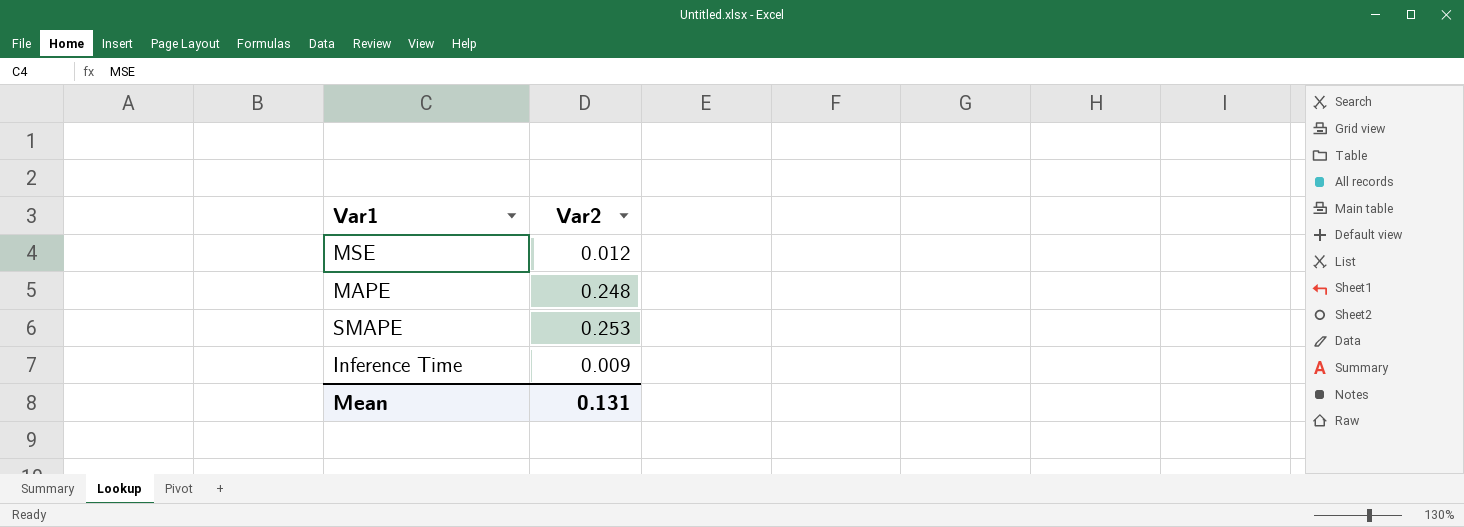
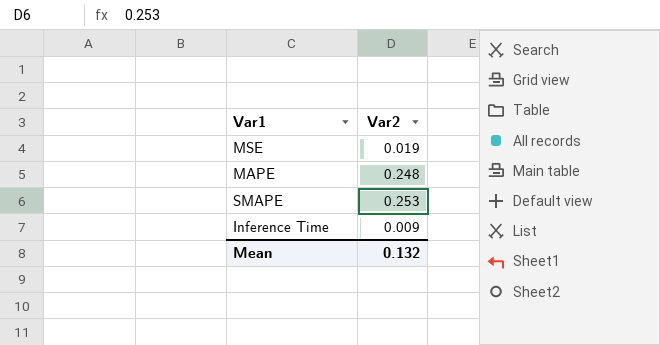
MSE | Var2: 0.012 -> 0.019
Mean | Var2: 0.131 -> 0.132

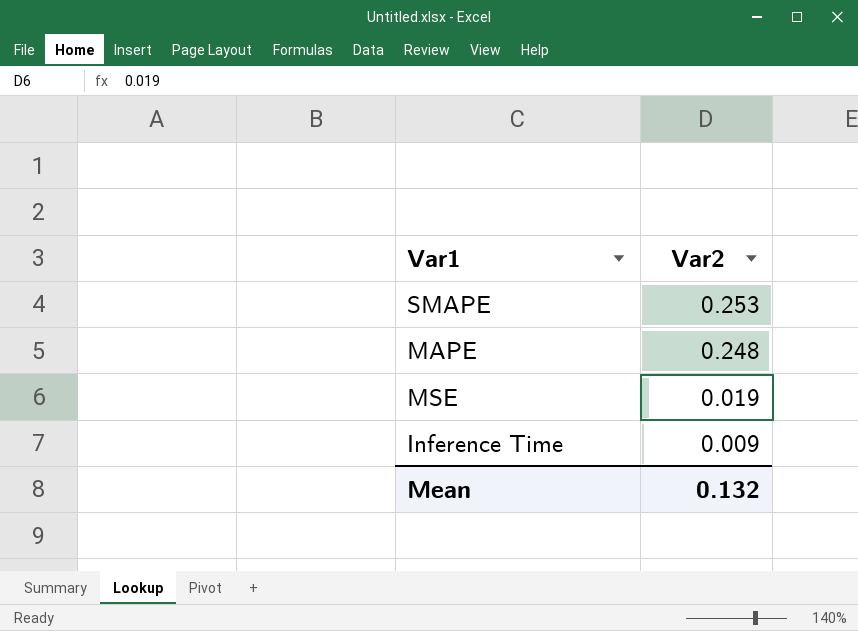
row order: none -> Var2 descending

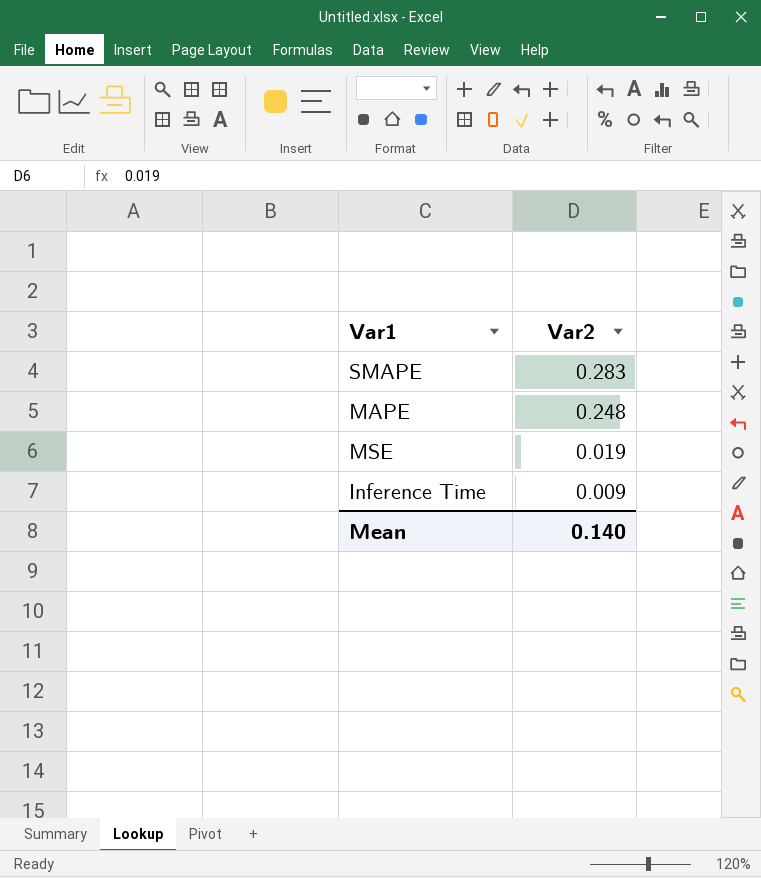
SMAPE | Var2: 0.253 -> 0.283
Mean | Var2: 0.132 -> 0.140

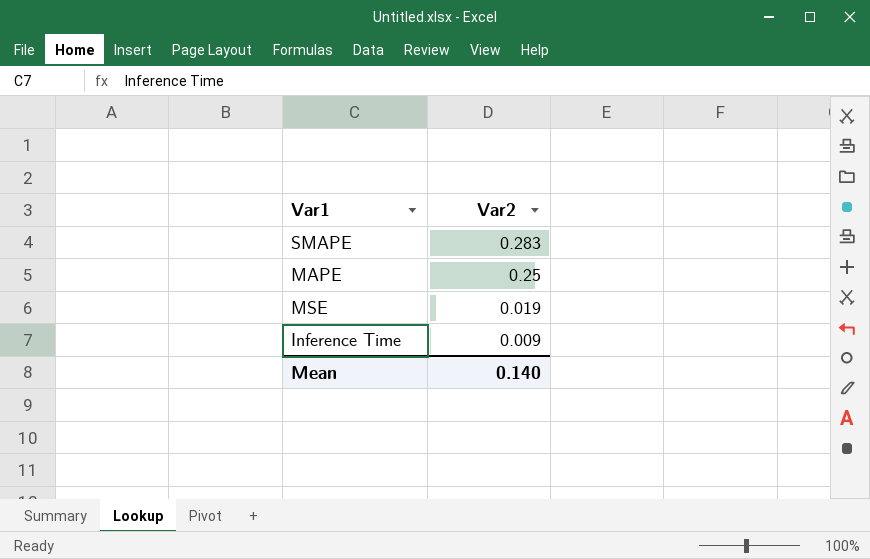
MAPE | Var2: 0.248 -> 0.25

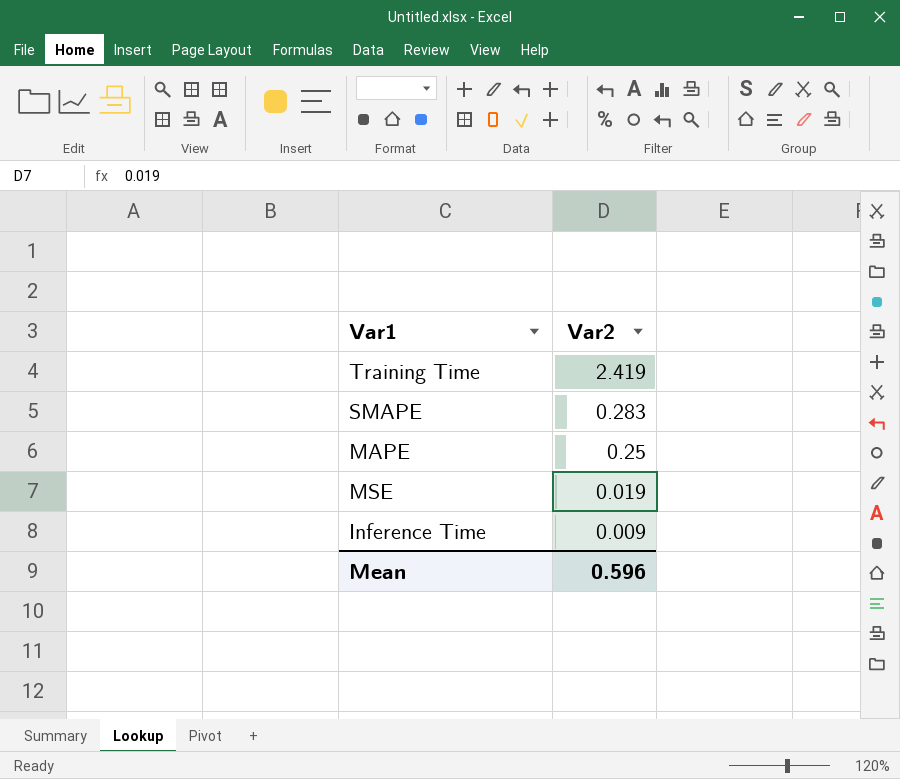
row Training Time: none -> 2.419
Mean | Var2: 0.140 -> 0.596

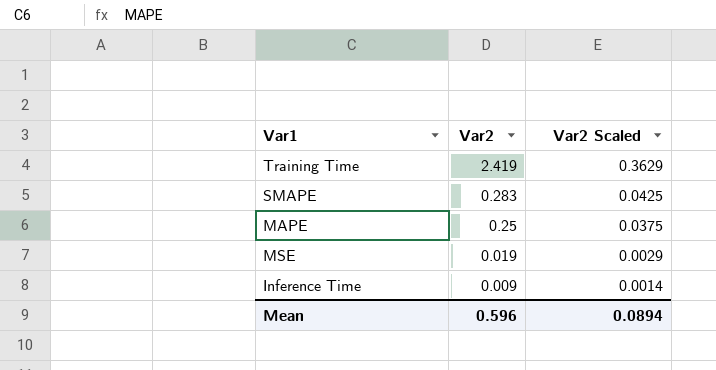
column Var2 Scaled | formula: none -> [Var2] * 0.15

